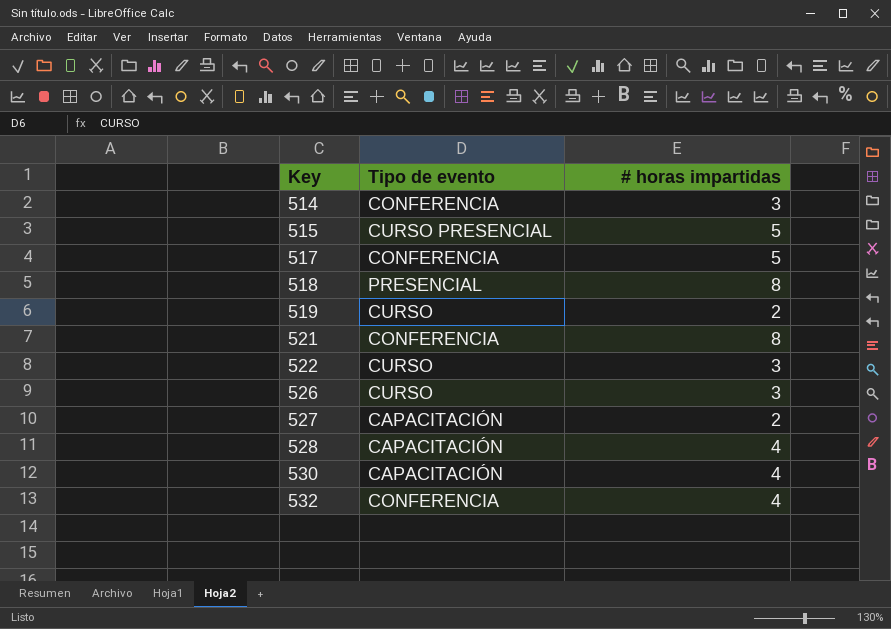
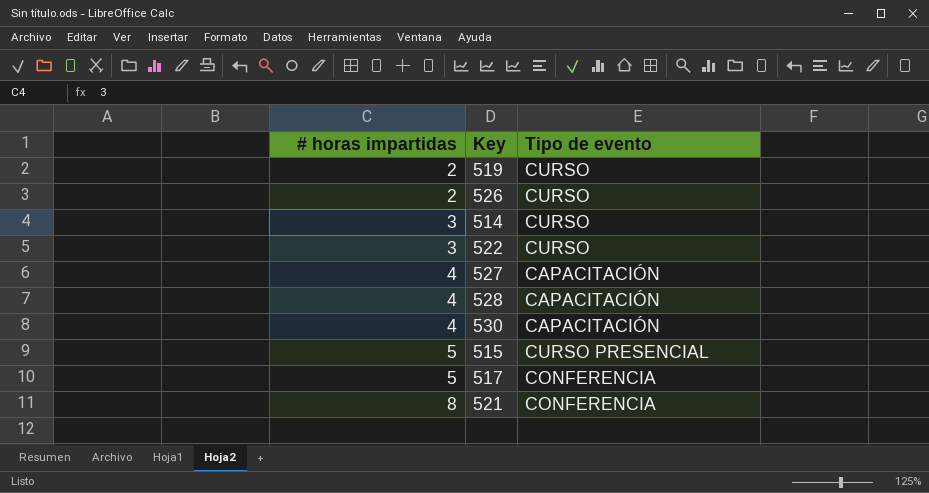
row order: Key ascending -> # horas impartidas ascending
column # horas impartidas | position: 3 -> 1
row 518: PRESENCIAL | 8 -> none
row 532: CONFERENCIA | 4 -> none
526 | # horas impartidas: 3 -> 2
514 | Tipo de evento: CONFERENCIA -> CURSO
527 | # horas impartidas: 2 -> 4

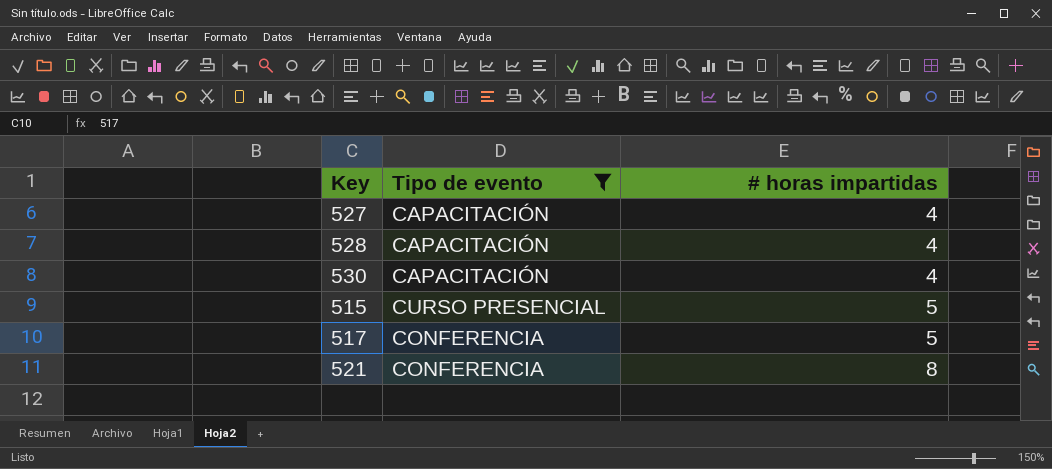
filter: none -> Tipo de evento != CURSO
column # horas impartidas | position: 1 -> 3

